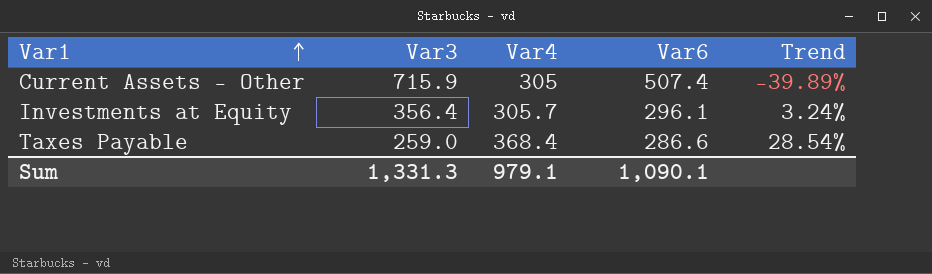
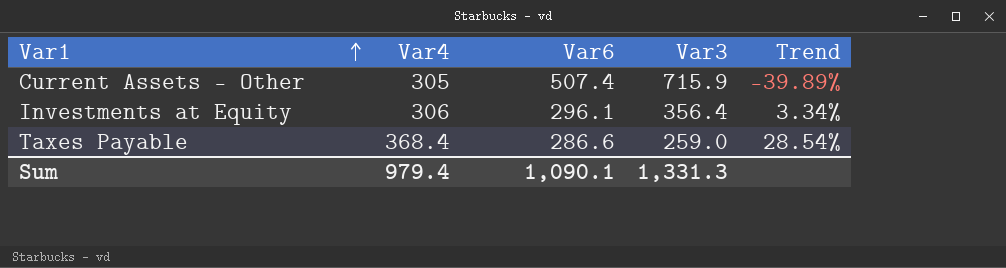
column Var3 | position: 2 -> 4
Investments at Equity | Var4: 305.7 -> 306
Investments at Equity | Trend: 3.24% -> 3.34%
Sum | Var4: 979.1 -> 979.4

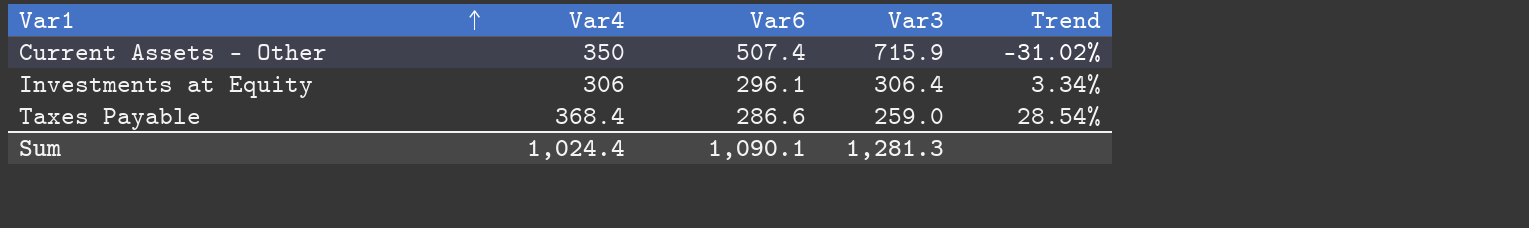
Current Assets - Other | Var4: 305 -> 350
Current Assets - Other | Trend: -39.89% -> -31.02%
Investments at Equity | Var3: 356.4 -> 306.4
Sum | Var4: 979.4 -> 1,024.4
Sum | Var3: 1,331.3 -> 1,281.3

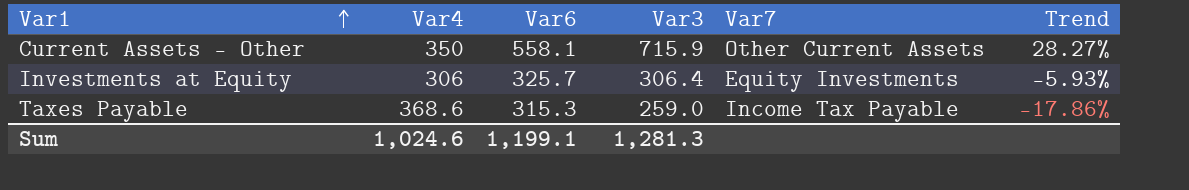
column Var7 | position: none -> 5
column Trend | formula: ([Var4] - [Var6]) / [Var6] -> ([Var3] - [Var6]) / [Var6]
Current Assets - Other | Var6: 507.4 -> 558.1
Investments at Equity | Var6: 296.1 -> 325.7
Taxes Payable | Var4: 368.4 -> 368.6
Taxes Payable | Var6: 286.6 -> 315.3
Sum | Var4: 1,024.4 -> 1,024.6
Sum | Var6: 1,090.1 -> 1,199.1

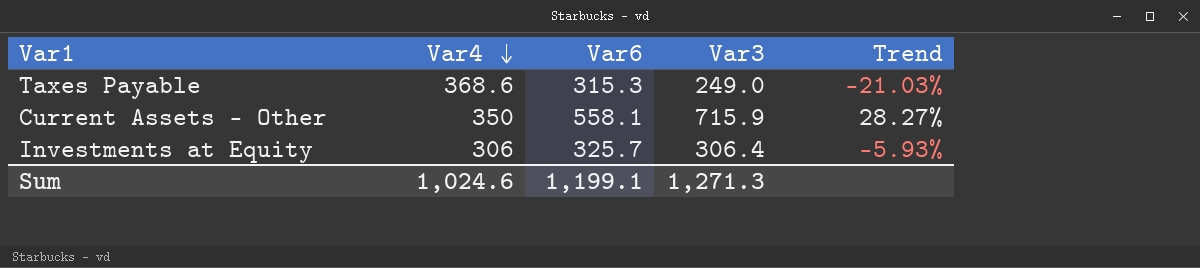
row order: Var1 ascending -> Var4 descending
column Var7 | position: 5 -> none
Taxes Payable | Var3: 259.0 -> 249.0
Taxes Payable | Trend: -17.86% -> -21.03%
Sum | Var3: 1,281.3 -> 1,271.3

